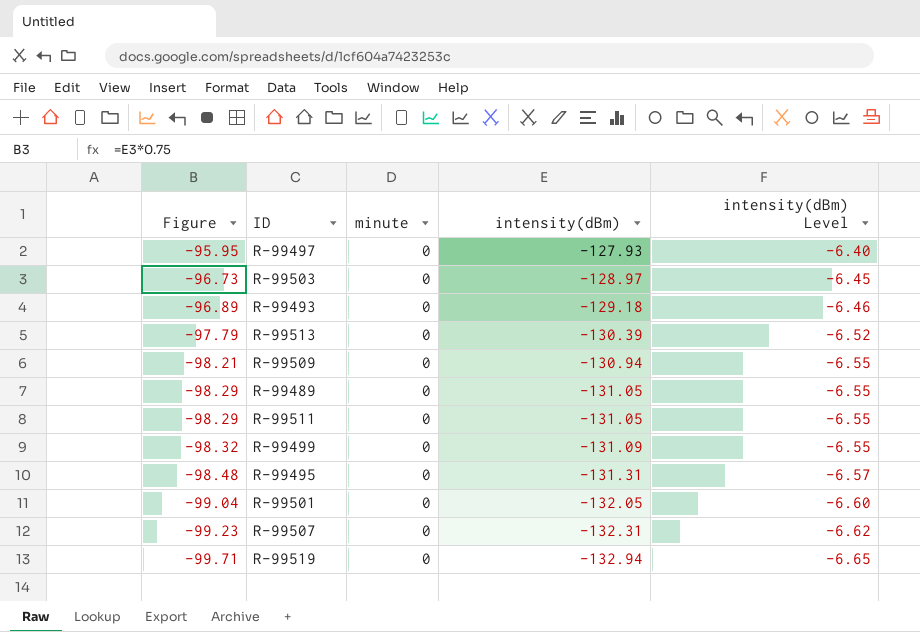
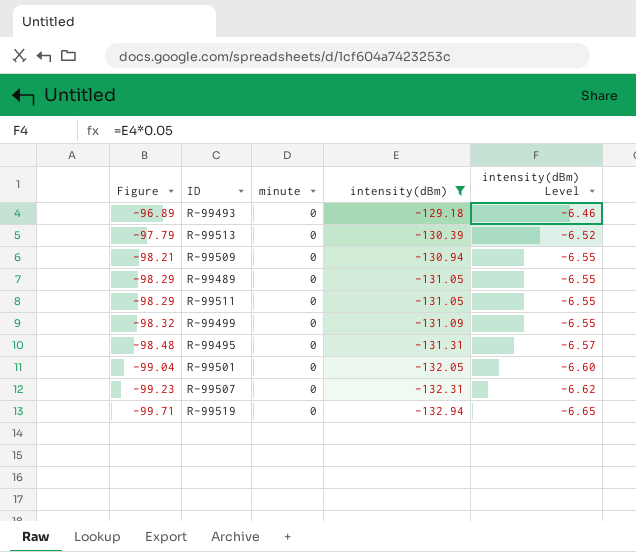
filter: none -> intensity(dBm) <= -129.18

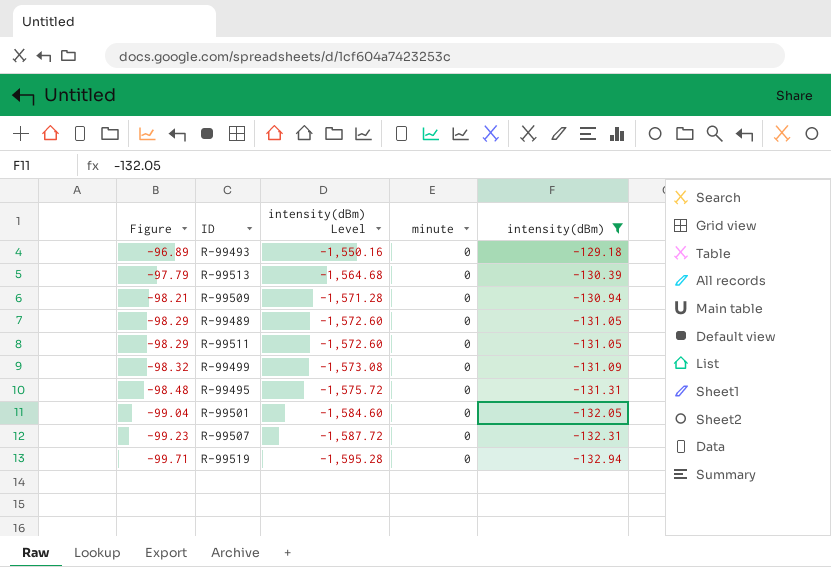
column intensity(dBm) Level | formula: [intensity(dBm)] * 0.05 -> [intensity(dBm)] * 12
column intensity(dBm) Level | position: 5 -> 3

